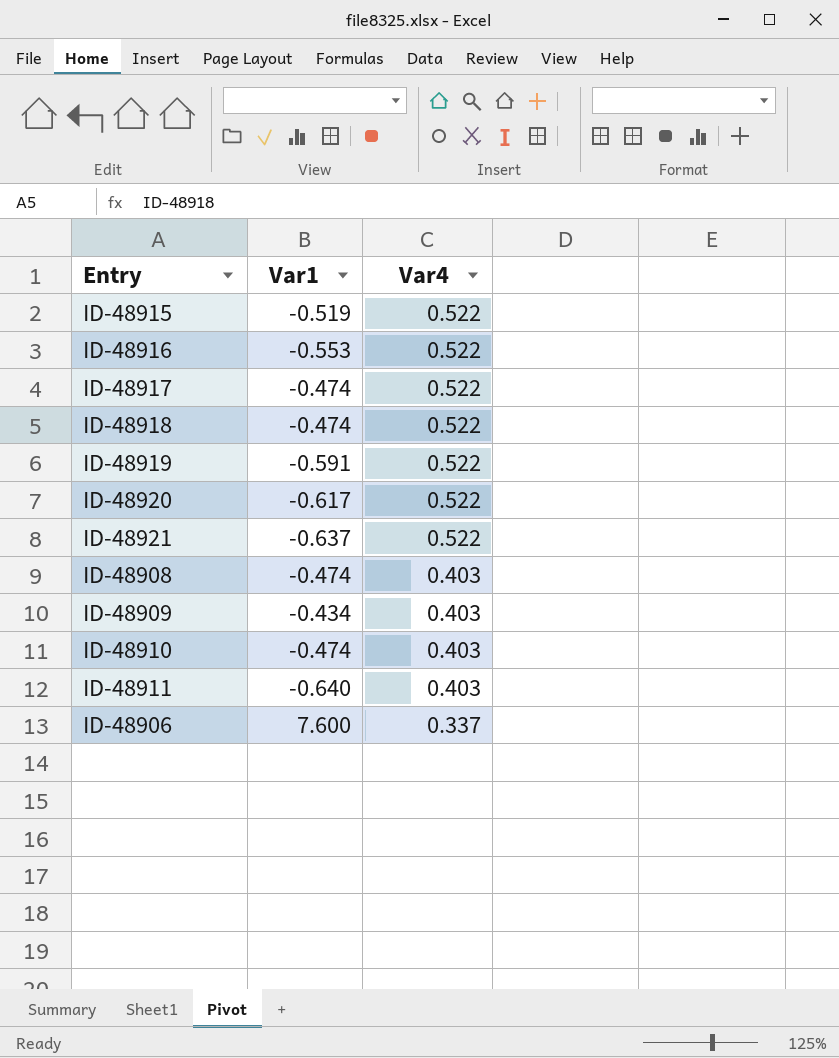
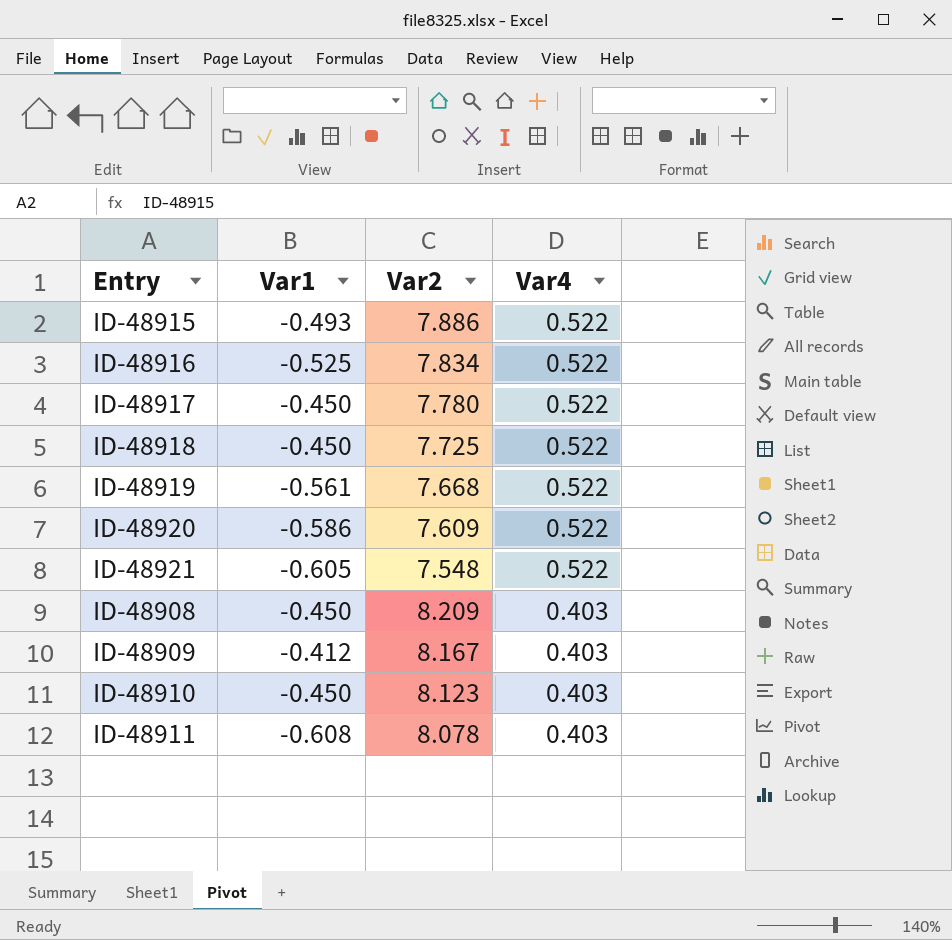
column Var2 | position: none -> 3
row ID-48906: 7.600 | 0.337 -> none
ID-48915 | Var1: -0.519 -> -0.493
ID-48916 | Var1: -0.553 -> -0.525
ID-48917 | Var1: -0.474 -> -0.450
ID-48918 | Var1: -0.474 -> -0.450
ID-48919 | Var1: -0.591 -> -0.561
ID-48920 | Var1: -0.617 -> -0.586
ID-48921 | Var1: -0.637 -> -0.605
ID-48908 | Var1: -0.474 -> -0.450
ID-48909 | Var1: -0.434 -> -0.412
ID-48910 | Var1: -0.474 -> -0.450
ID-48911 | Var1: -0.640 -> -0.608

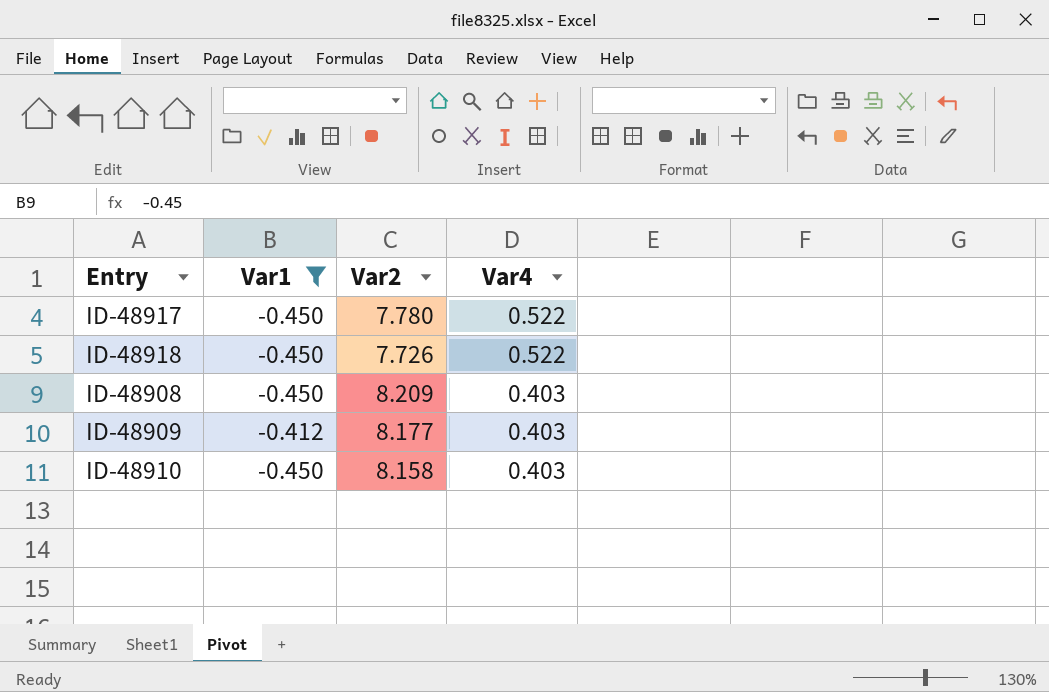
filter: none -> Var1 >= -0.450
ID-48918 | Var2: 7.725 -> 7.726
ID-48909 | Var2: 8.167 -> 8.177
ID-48910 | Var2: 8.123 -> 8.158

